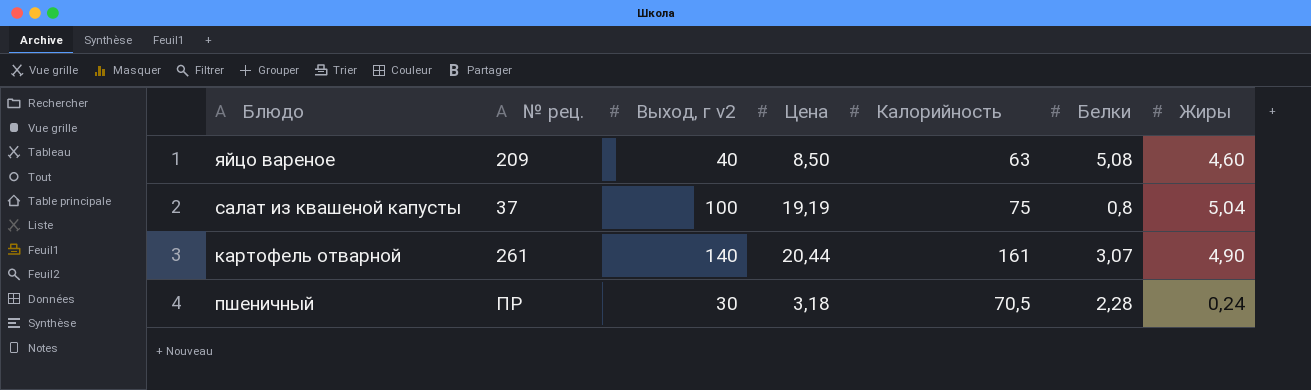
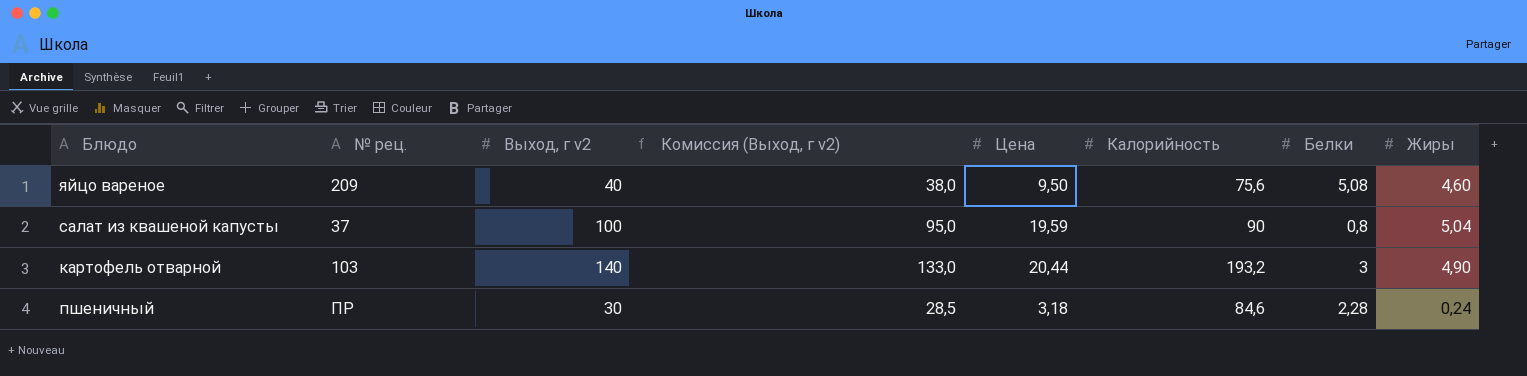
column Комиссия (Выход, г v2) | formula: none -> [Выход, г v2] * 0,95
яйцо вареное | Цена: 8,50 -> 9,50
яйцо вареное | Калорийность: 63 -> 75,6
салат из квашеной капусты | Цена: 19,19 -> 19,59
салат из квашеной капусты | Калорийность: 75 -> 90
картофель отварной | № рец.: 261 -> 103
картофель отварной | Калорийность: 161 -> 193,2
картофель отварной | Белки: 3,07 -> 3
пшеничный | Калорийность: 70,5 -> 84,6

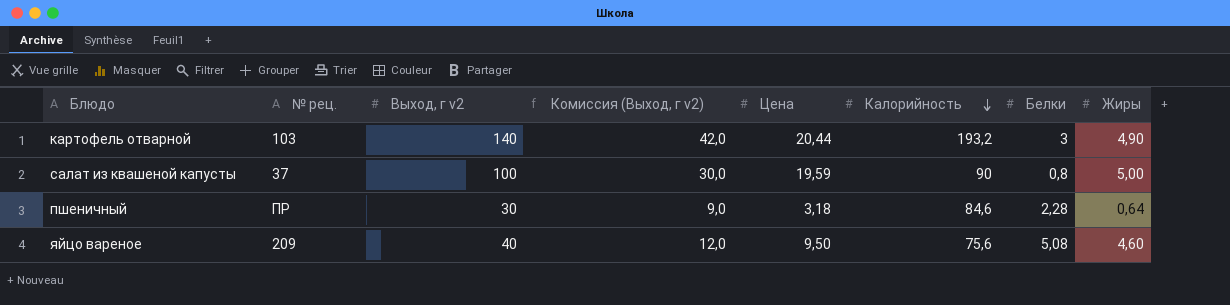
row order: none -> Калорийность descending
column Комиссия (Выход, г v2) | formula: [Выход, г v2] * 0,95 -> [Выход, г v2] * 0,3
салат из квашеной капусты | Жиры: 5,04 -> 5,00
пшеничный | Жиры: 0,24 -> 0,64

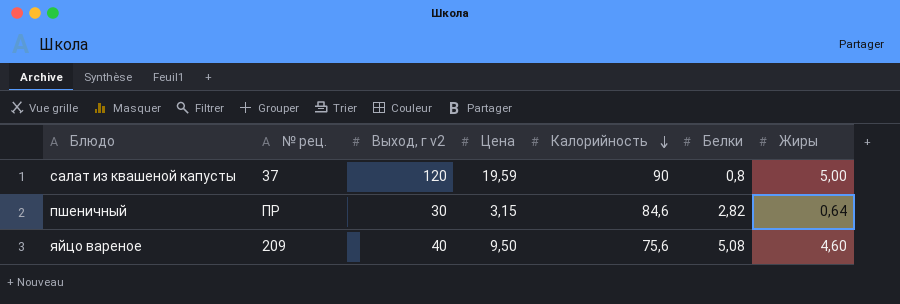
column Комиссия (Выход, г v2) | formula: [Выход, г v2] * 0,3 -> none
row картофель отварной: 103 | 140 | 42,0 | 20,44 | 193,2 | 3 | 4,90 -> none
салат из квашеной капусты | Выход, г v2: 100 -> 120
пшеничный | Цена: 3,18 -> 3,15
пшеничный | Белки: 2,28 -> 2,82

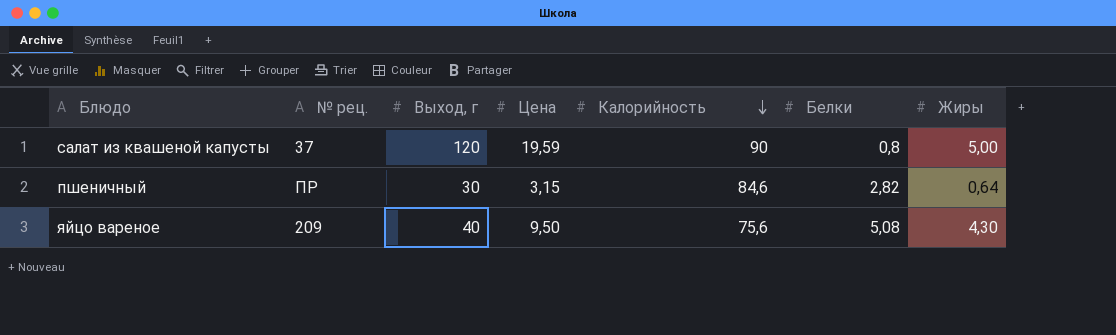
column name: Выход, г v2 -> Выход, г
яйцо вареное | Жиры: 4,60 -> 4,30

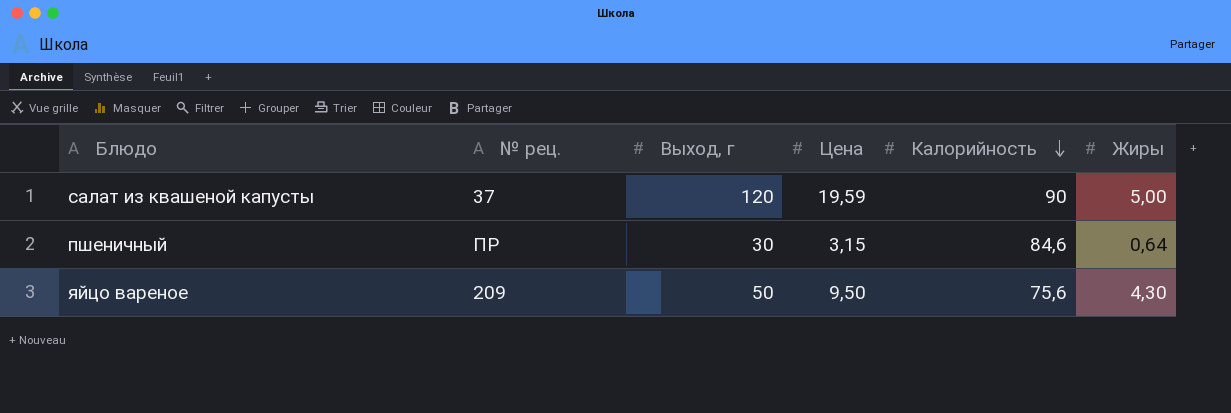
column Белки | position: 6 -> none
яйцо вареное | Выход, г: 40 -> 50

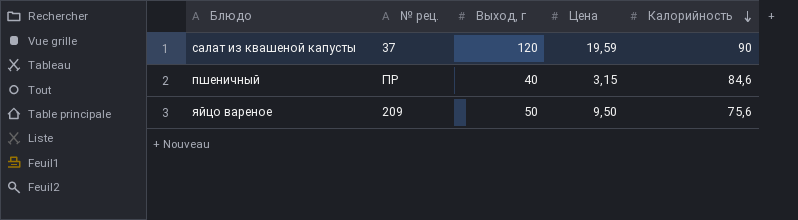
column Жиры | position: 6 -> none
пшеничный | Выход, г: 30 -> 40

